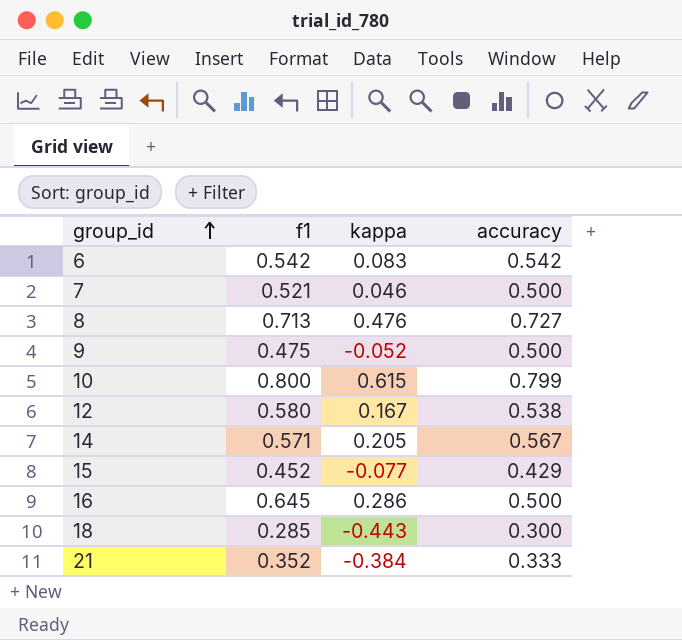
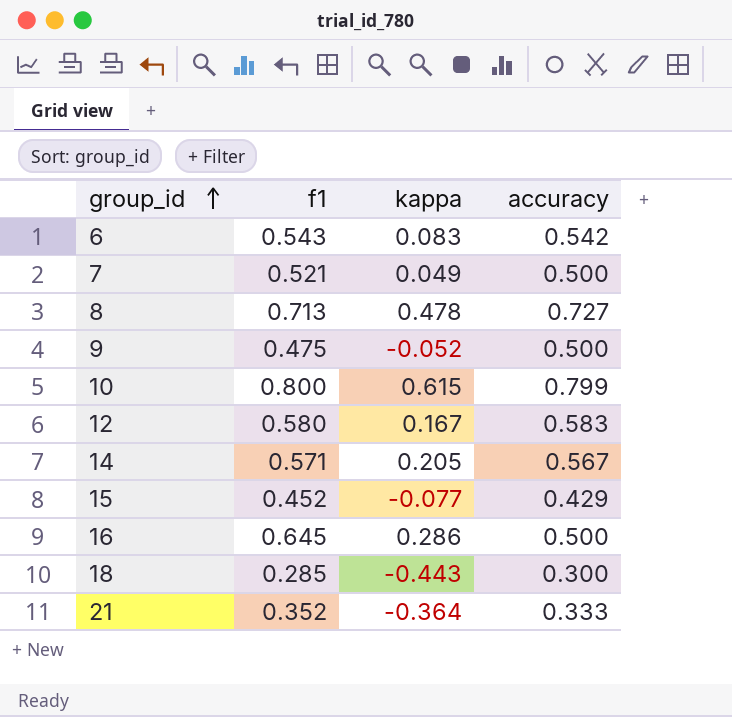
6 | f1: 0.542 -> 0.543
7 | kappa: 0.046 -> 0.049
8 | kappa: 0.476 -> 0.478
12 | accuracy: 0.538 -> 0.583
21 | kappa: -0.384 -> -0.364

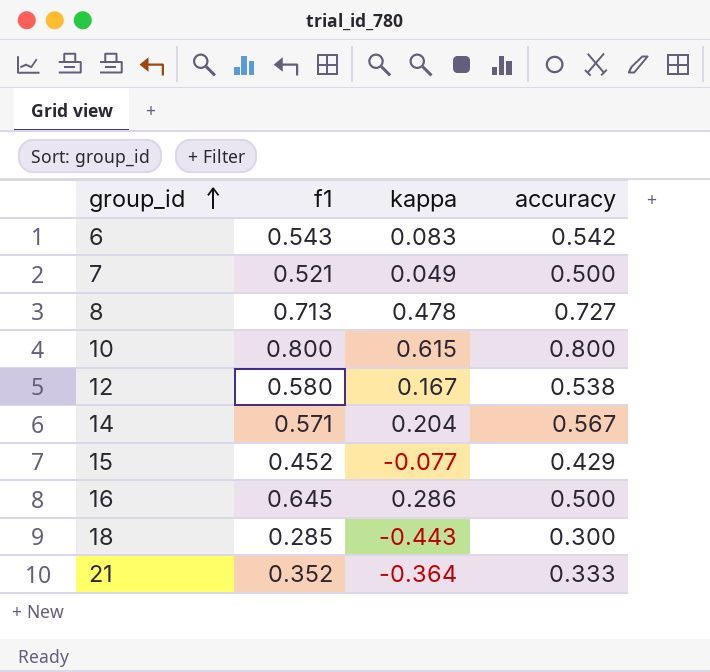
row 9: 0.475 | -0.052 | 0.500 -> none
10 | accuracy: 0.799 -> 0.800
12 | accuracy: 0.583 -> 0.538
14 | kappa: 0.205 -> 0.204

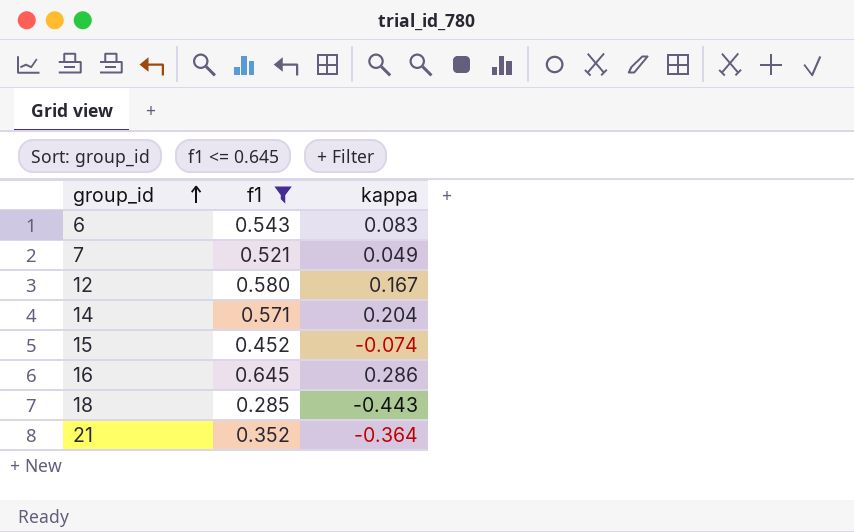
filter: none -> f1 <= 0.645
column accuracy | position: 4 -> none
15 | kappa: -0.077 -> -0.074

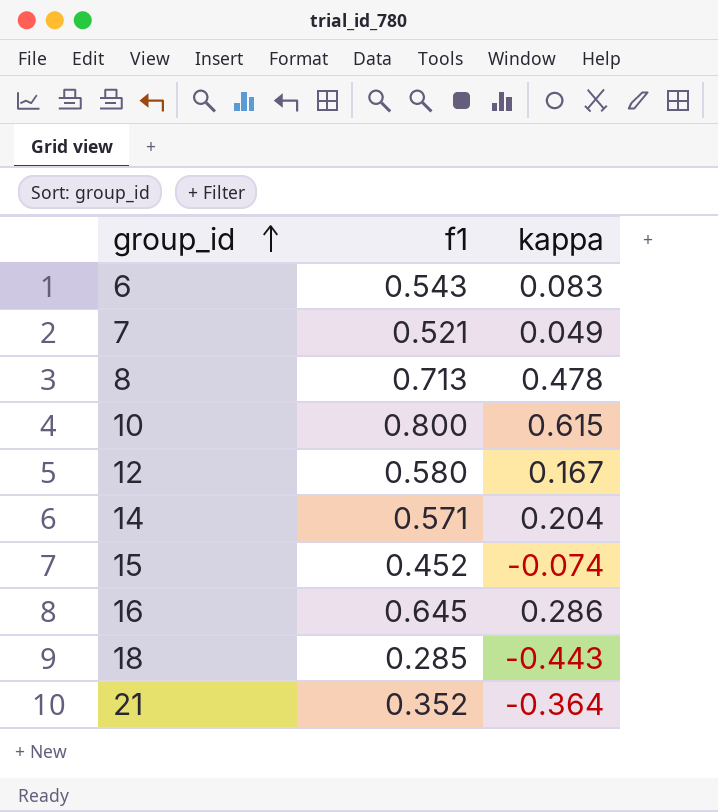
filter: f1 <= 0.645 -> none

